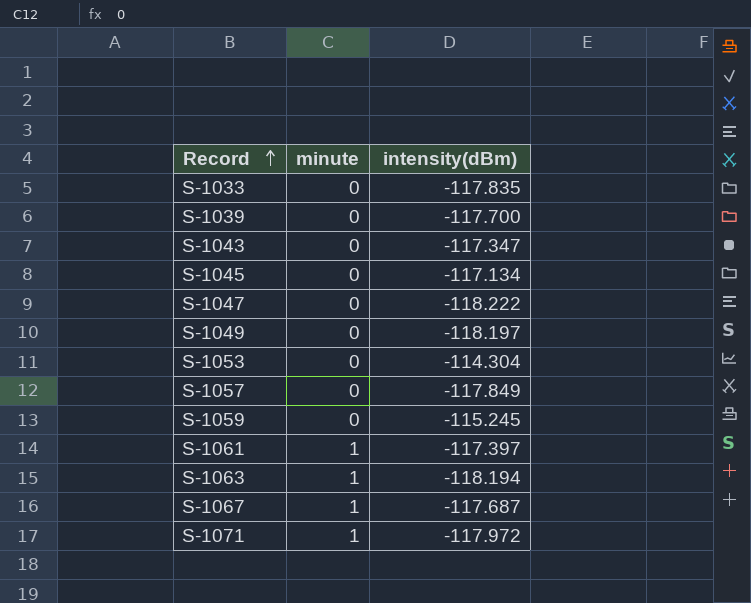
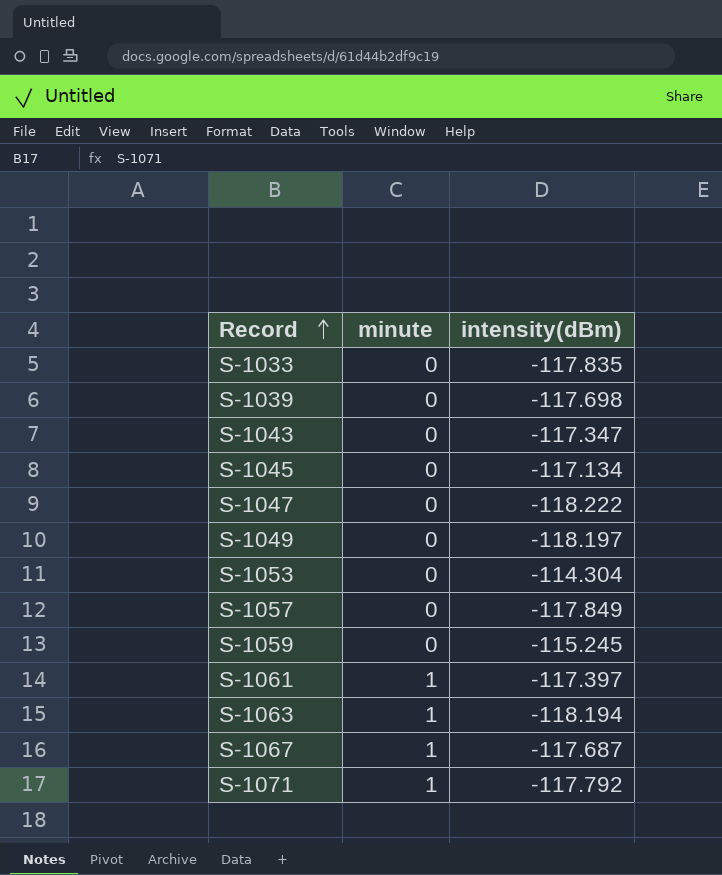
S-1039 | intensity(dBm): -117.700 -> -117.698
S-1071 | intensity(dBm): -117.972 -> -117.792

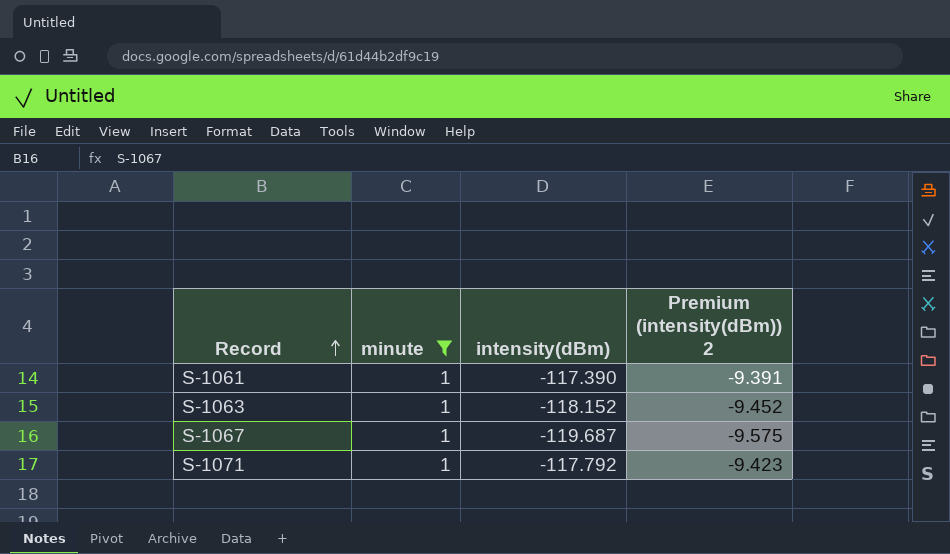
filter: none -> minute = 1
column Premium (intensity(dBm)) 2 | formula: none -> [intensity(dBm)] * 0.08
S-1061 | intensity(dBm): -117.397 -> -117.390
S-1063 | intensity(dBm): -118.194 -> -118.152
S-1067 | intensity(dBm): -117.687 -> -119.687

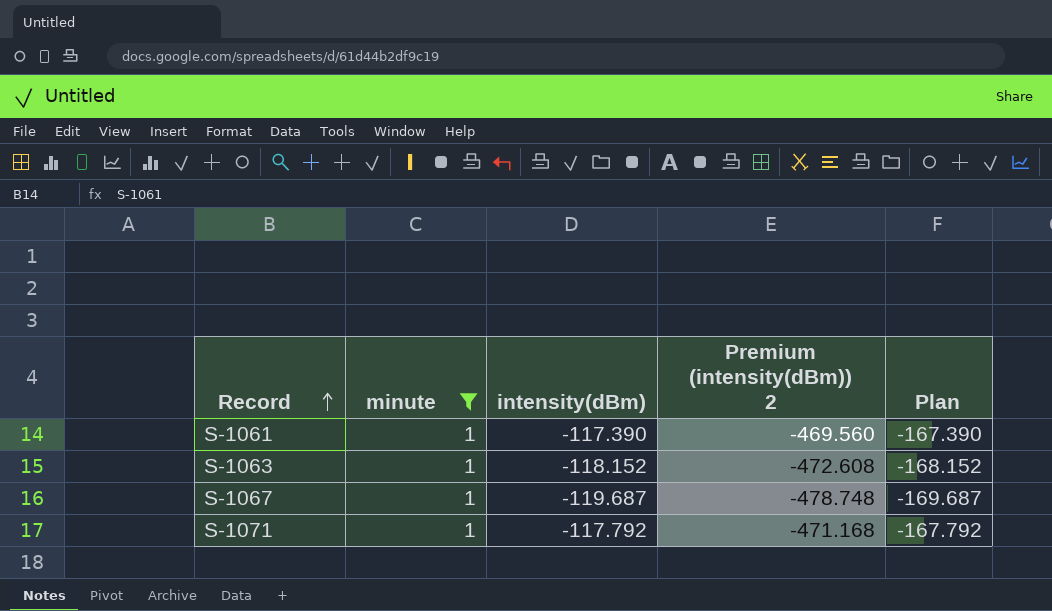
column Premium (intensity(dBm)) 2 | formula: [intensity(dBm)] * 0.08 -> [intensity(dBm)] * 4
column Plan | formula: none -> [intensity(dBm)] - 50

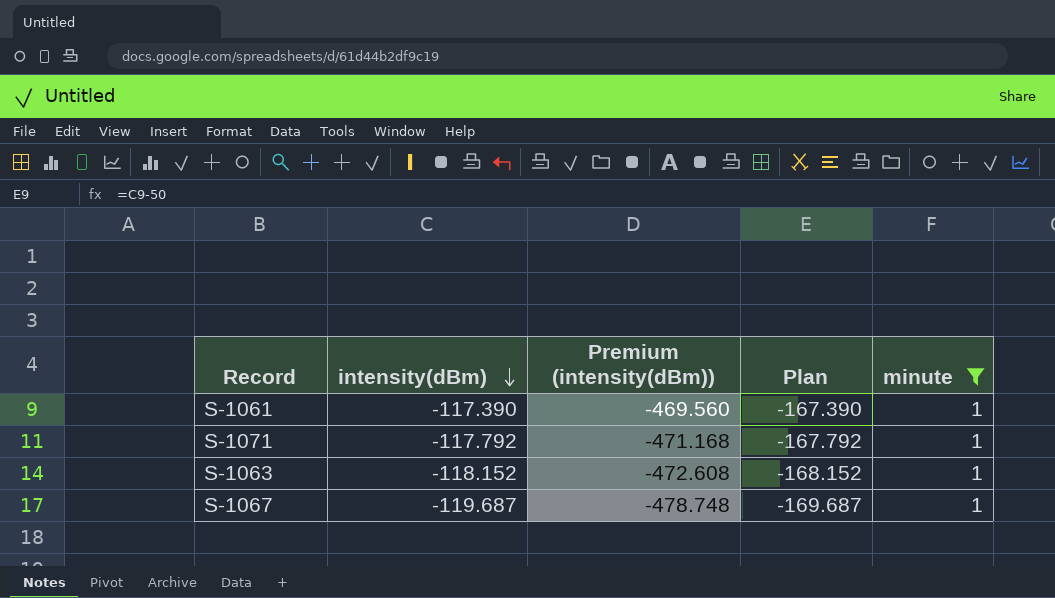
row order: Record ascending -> intensity(dBm) descending
column name: Premium (intensity(dBm)) 2 -> Premium (intensity(dBm))
column minute | position: 2 -> 5

